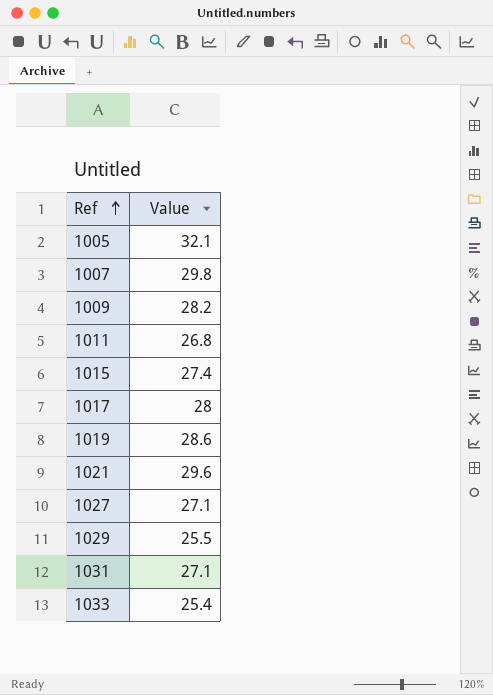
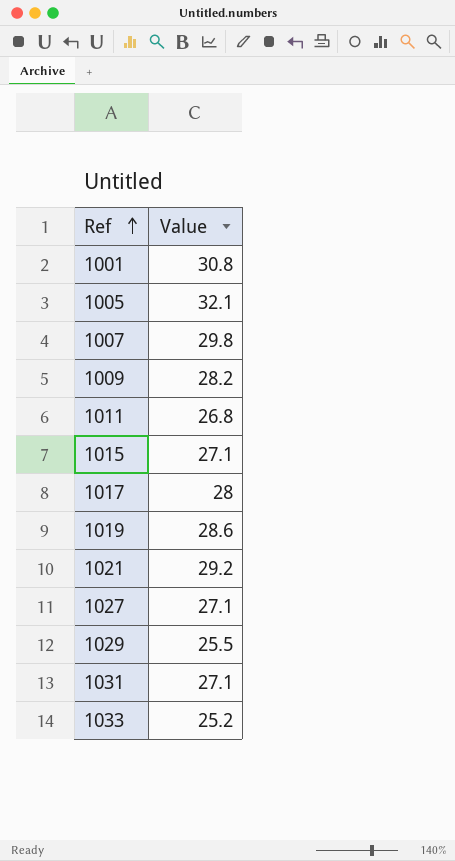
row 1001: none -> 30.8
1015 | Value: 27.4 -> 27.1
1021 | Value: 29.6 -> 29.2
1033 | Value: 25.4 -> 25.2

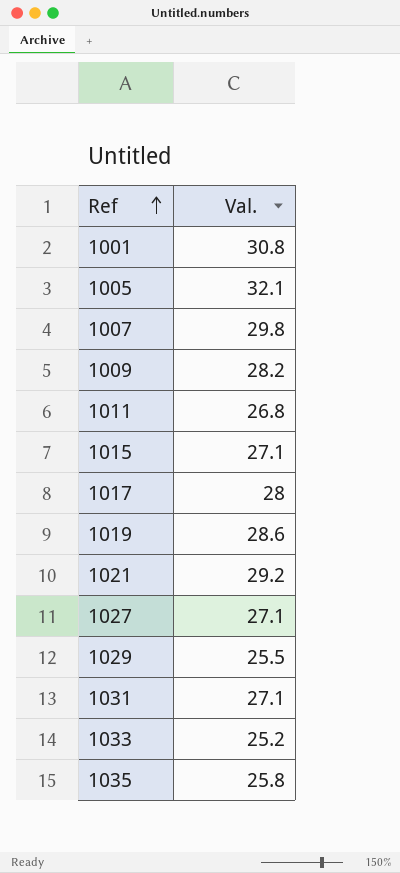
column name: Value -> Val.
row 1035: none -> 25.8

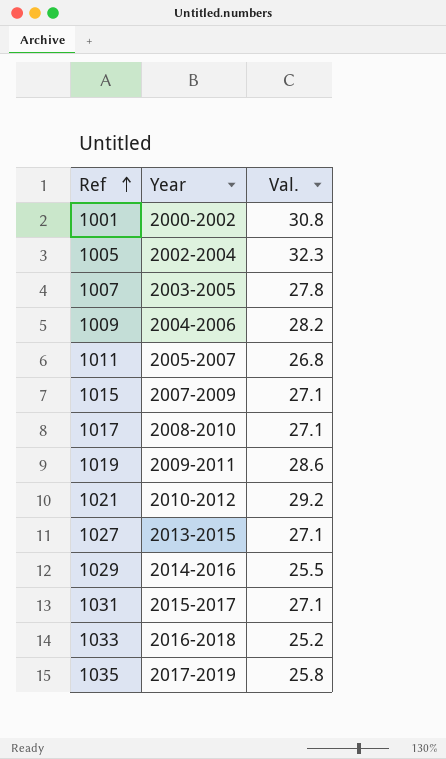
column Year | position: none -> 2
1005 | Val.: 32.1 -> 32.3
1007 | Val.: 29.8 -> 27.8
1017 | Val.: 28 -> 27.1

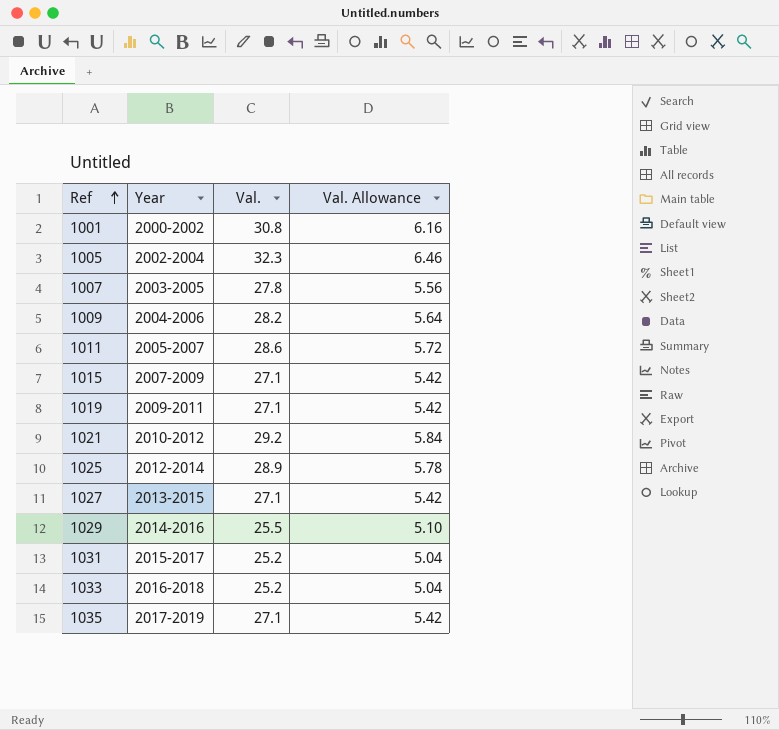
column Val. Allowance | formula: none -> [Val.] * 0.2
row 1017: 2008-2010 | 27.1 -> none
1011 | Val.: 26.8 -> 28.6
1019 | Val.: 28.6 -> 27.1
row 1025: none -> 2012-2014 | 28.9 | 5.78
1031 | Val.: 27.1 -> 25.2
1035 | Val.: 25.8 -> 27.1

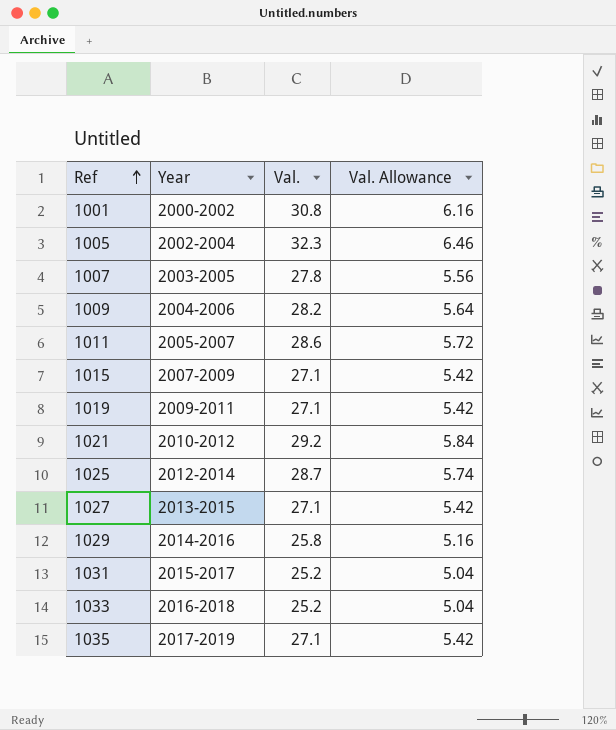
1025 | Val.: 28.9 -> 28.7
1025 | Val. Allowance: 5.78 -> 5.74
1029 | Val.: 25.5 -> 25.8
1029 | Val. Allowance: 5.10 -> 5.16

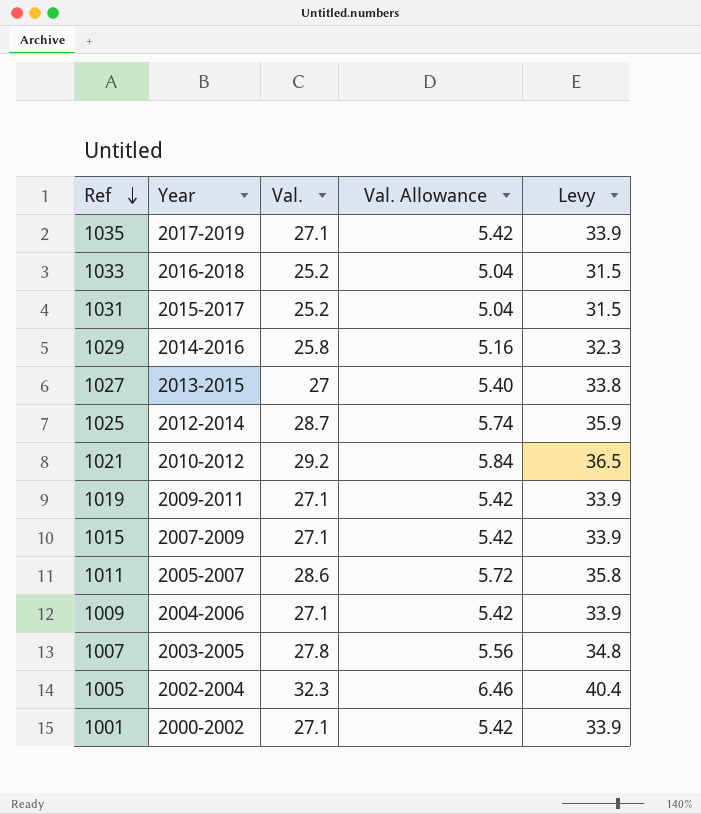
row order: Ref ascending -> Ref descending
column Levy | formula: none -> [Val.] * 1.25
1027 | Val.: 27.1 -> 27
1027 | Val. Allowance: 5.42 -> 5.40
1009 | Val.: 28.2 -> 27.1
1009 | Val. Allowance: 5.64 -> 5.42
1001 | Val.: 30.8 -> 27.1
1001 | Val. Allowance: 6.16 -> 5.42

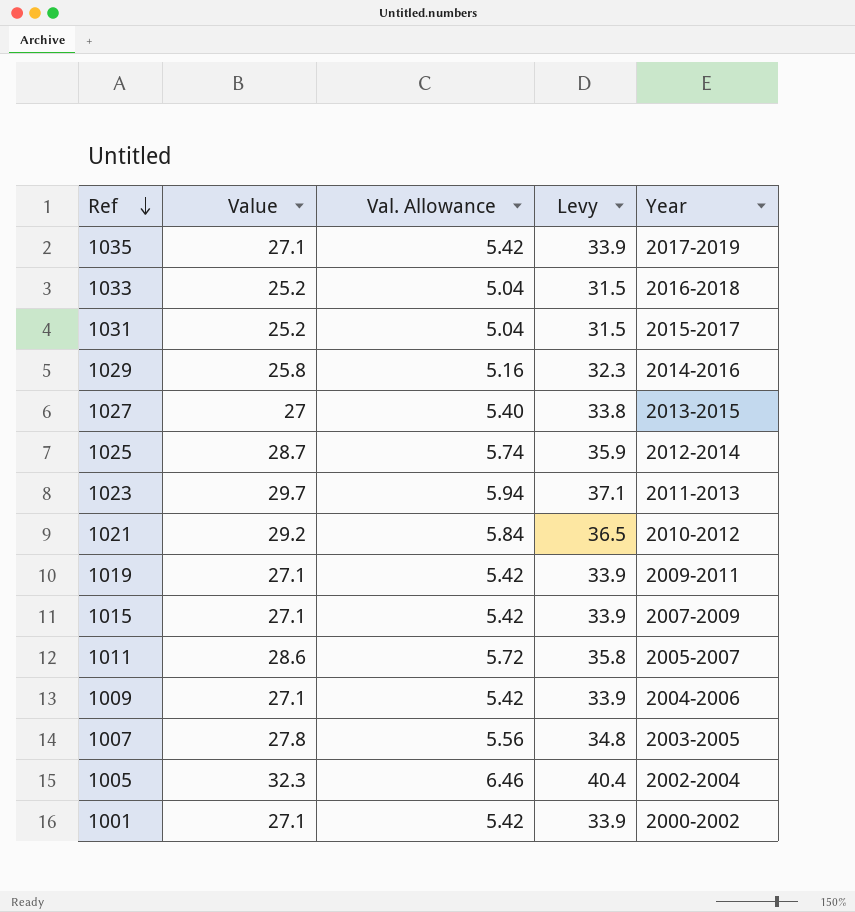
column name: Val. -> Value
column Year | position: 2 -> 5
row 1023: none -> 29.7 | 5.94 | 37.1 | 2011-2013

